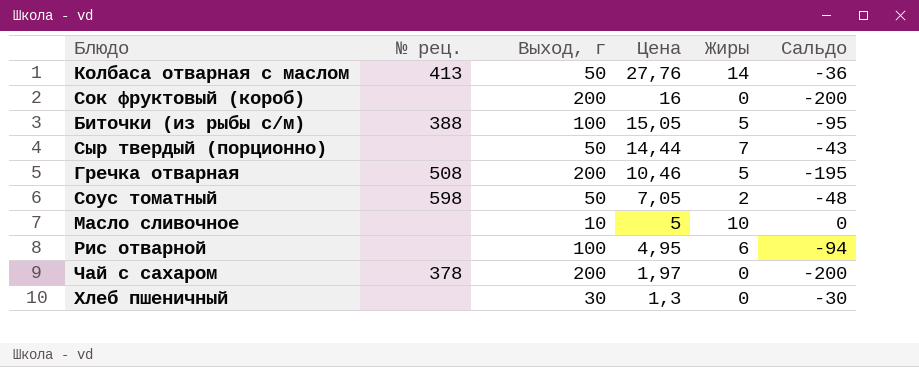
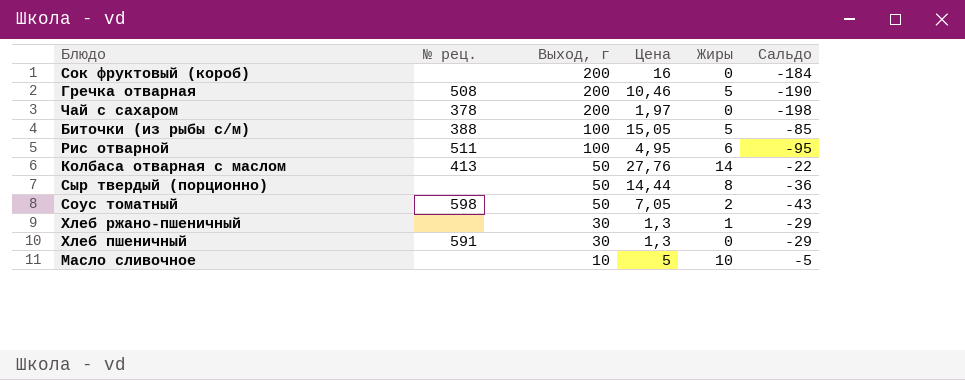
row order: Цена descending -> Выход, г descending
column Сальдо | formula: [Жиры] - [Выход, г] -> [Цена] - [Выход, г]
Рис отварной | № рец.: none -> 511
Сыр твердый (порционно) | Жиры: 7 -> 8
row Хлеб ржано-пшеничный: none -> none | 30 | 1,3 | 1 | -29
Хлеб пшеничный | № рец.: none -> 591

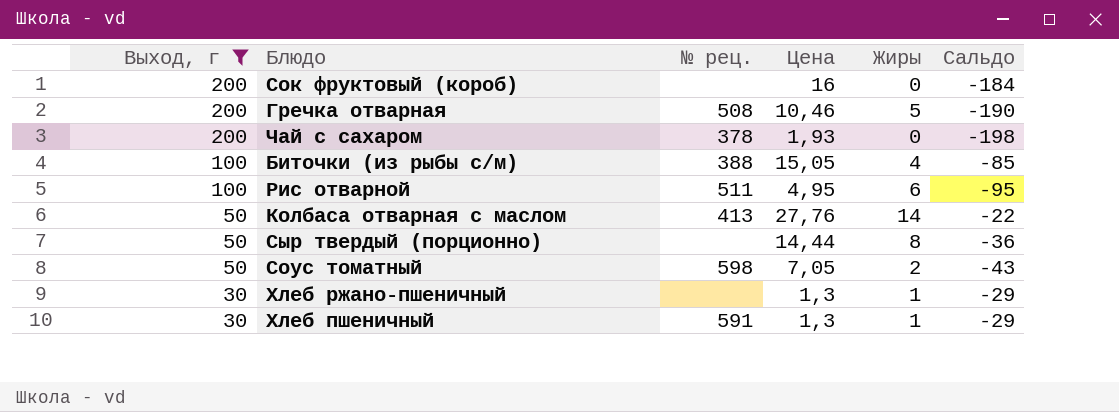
filter: none -> Выход, г != 10
column Выход, г | position: 3 -> 1
Чай с сахаром | Цена: 1,97 -> 1,93
Биточки (из рыбы с/м) | Жиры: 5 -> 4
Хлеб пшеничный | Жиры: 0 -> 1

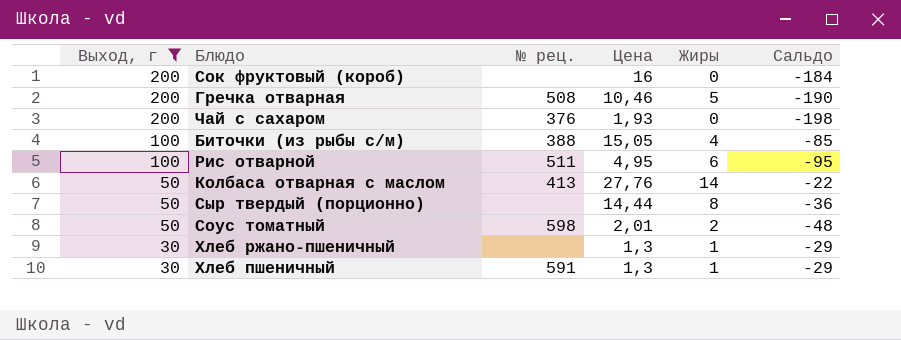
Чай с сахаром | № рец.: 378 -> 376
Соус томатный | Цена: 7,05 -> 2,01
Соус томатный | Сальдо: -43 -> -48

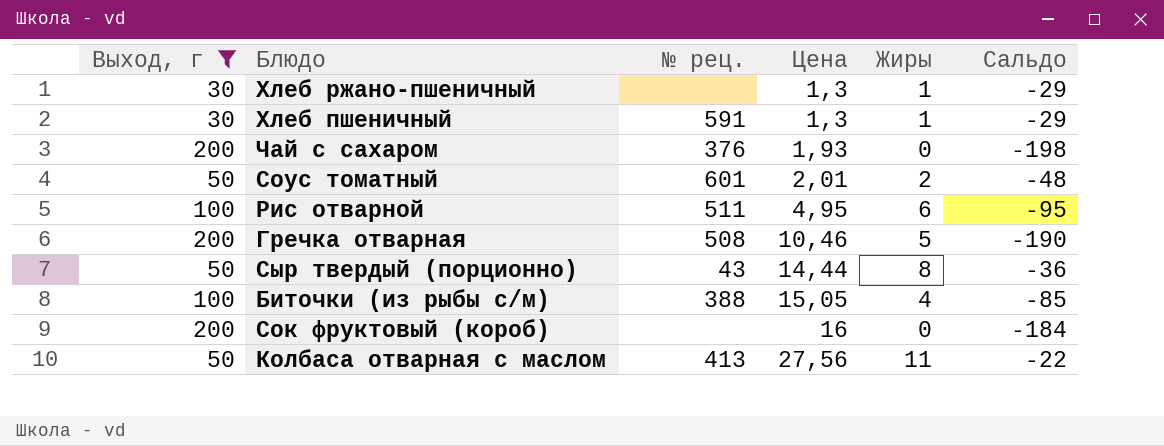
row order: Выход, г descending -> Цена ascending
Соус томатный | № рец.: 598 -> 601
Сыр твердый (порционно) | № рец.: none -> 43
Колбаса отварная с маслом | Цена: 27,76 -> 27,56
Колбаса отварная с маслом | Жиры: 14 -> 11

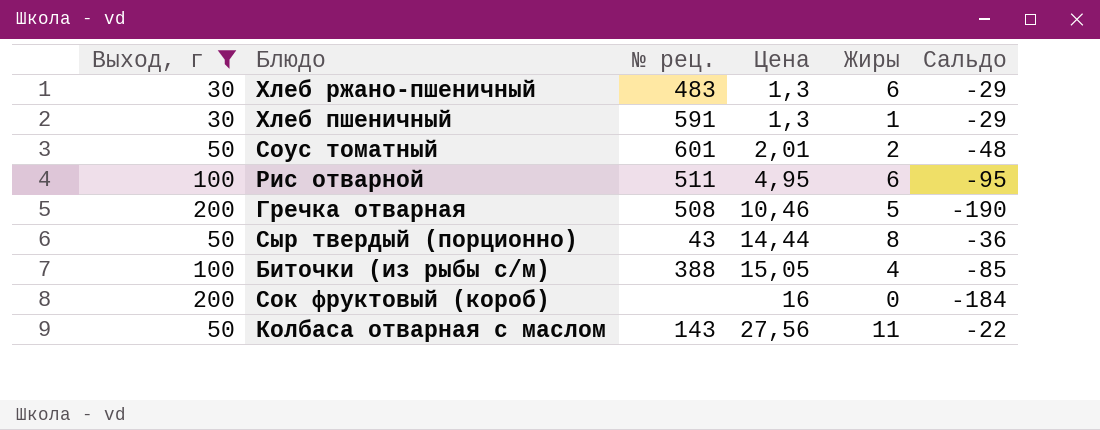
row Чай с сахаром: 200 | 376 | 1,93 | 0 | -198 -> none
Хлеб ржано-пшеничный | № рец.: none -> 483
Хлеб ржано-пшеничный | Жиры: 1 -> 6
Колбаса отварная с маслом | № рец.: 413 -> 143

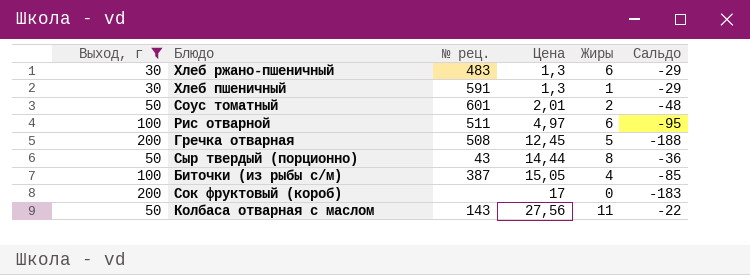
Рис отварной | Цена: 4,95 -> 4,97
Гречка отварная | Цена: 10,46 -> 12,45
Гречка отварная | Сальдо: -190 -> -188
Биточки (из рыбы с/м) | № рец.: 388 -> 387
Сок фруктовый (короб) | Цена: 16 -> 17
Сок фруктовый (короб) | Сальдо: -184 -> -183

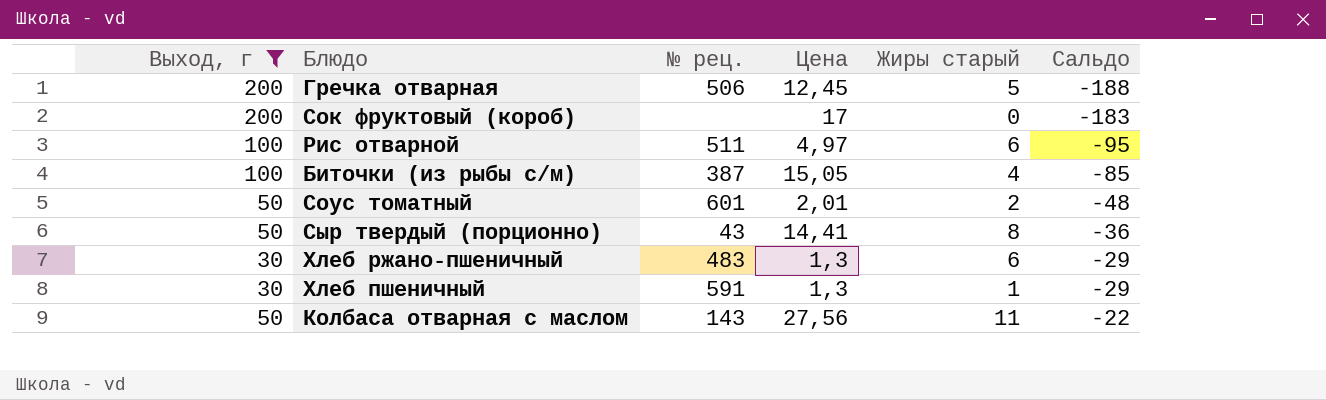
row order: Цена ascending -> Сальдо ascending
column name: Жиры -> Жиры старый
Гречка отварная | № рец.: 508 -> 506
Сыр твердый (порционно) | Цена: 14,44 -> 14,41

